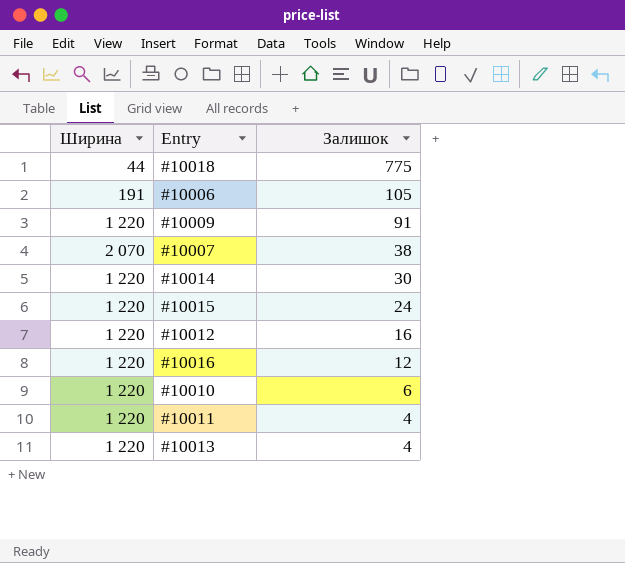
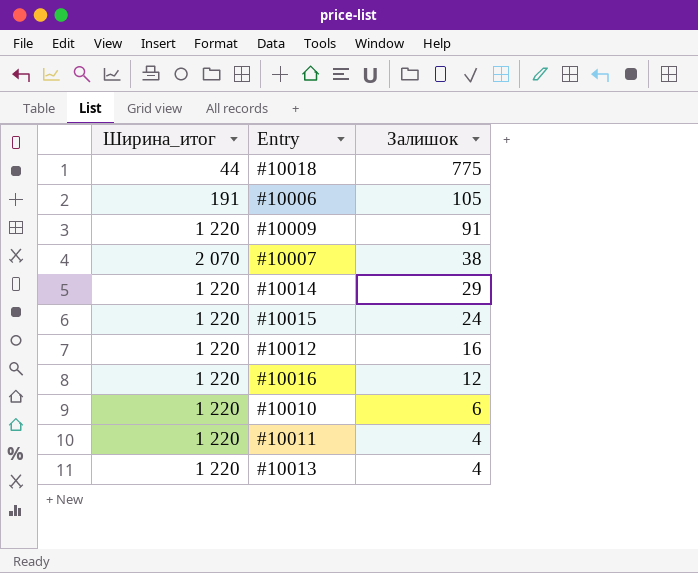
column name: Ширина -> Ширина_итог
#10014 | Залишок: 30 -> 29

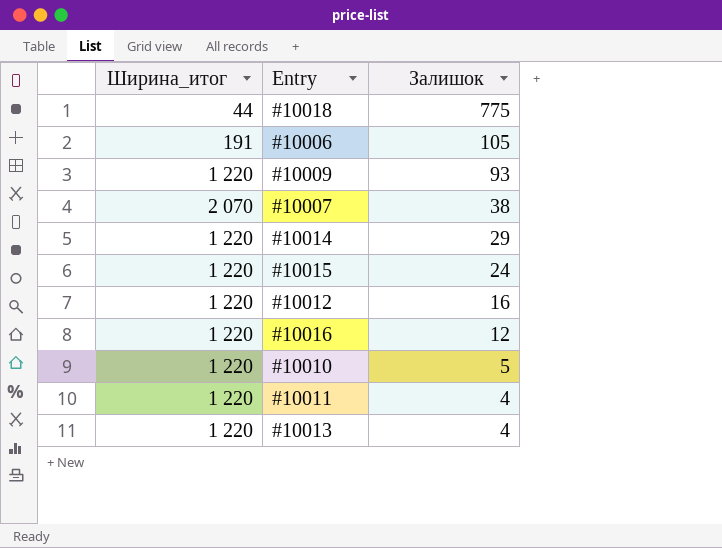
#10009 | Залишок: 91 -> 93
#10010 | Залишок: 6 -> 5

